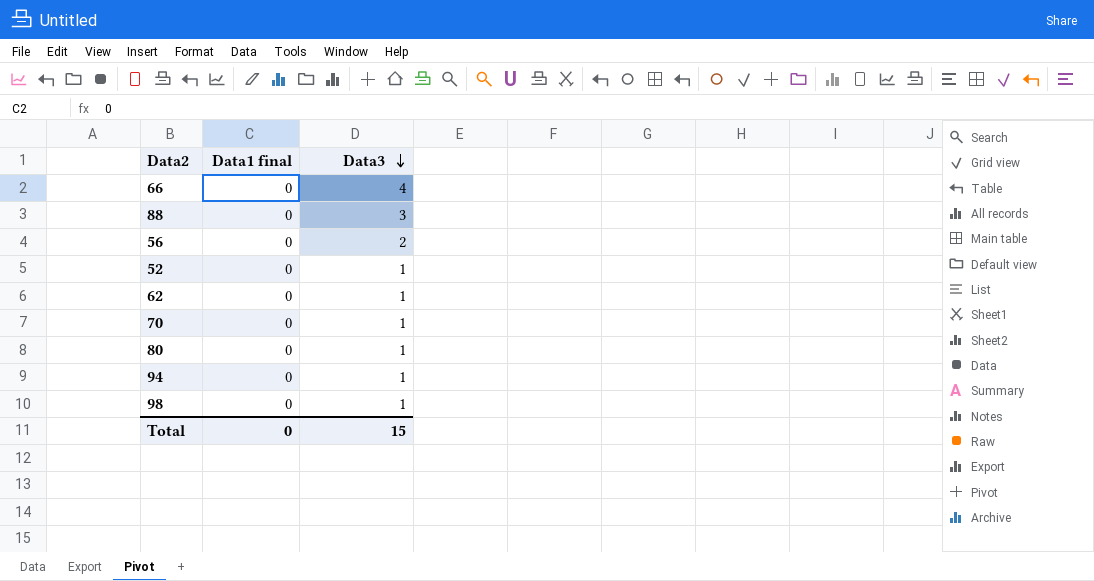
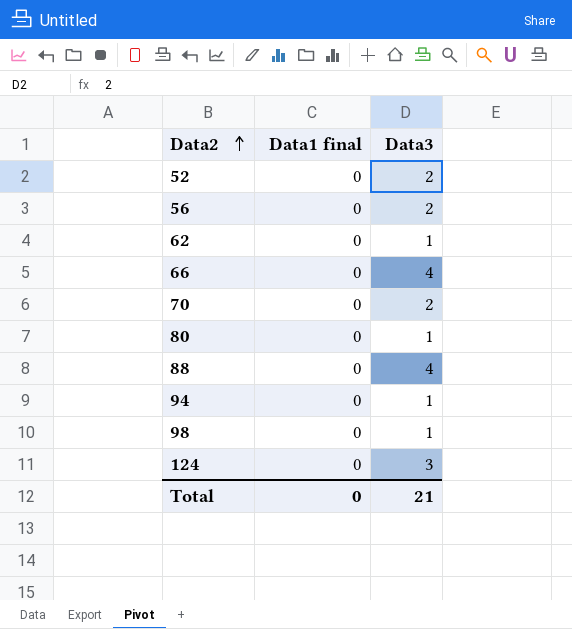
row order: Data3 descending -> Data2 ascending
52 | Data3: 1 -> 2
70 | Data3: 1 -> 2
88 | Data3: 3 -> 4
row 124: none -> 0 | 3
Total | Data3: 15 -> 21

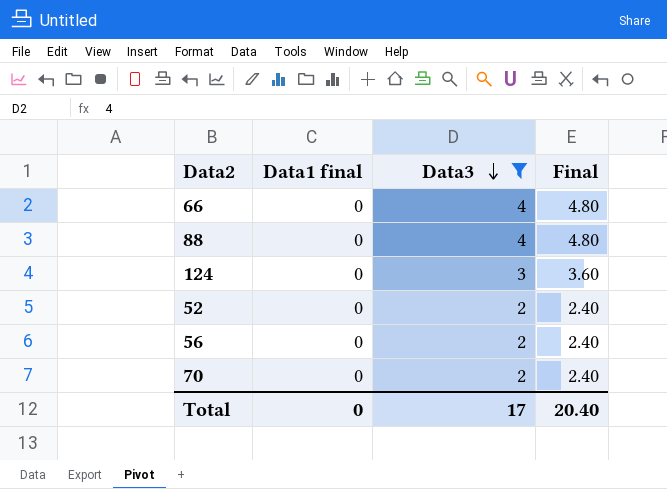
filter: none -> Data3 != 1
row order: Data2 ascending -> Data3 descending
column Final | formula: none -> [Data3] * 1.2
Total | Data3: 21 -> 17

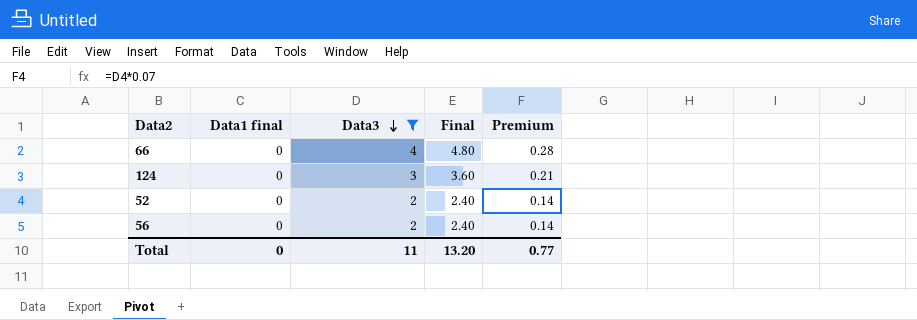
column Premium | formula: none -> [Data3] * 0.07
row 88: 0 | 4 | 4.80 -> none
row 70: 0 | 2 | 2.40 -> none
Total | Data3: 17 -> 11
Total | Final: 20.40 -> 13.20

